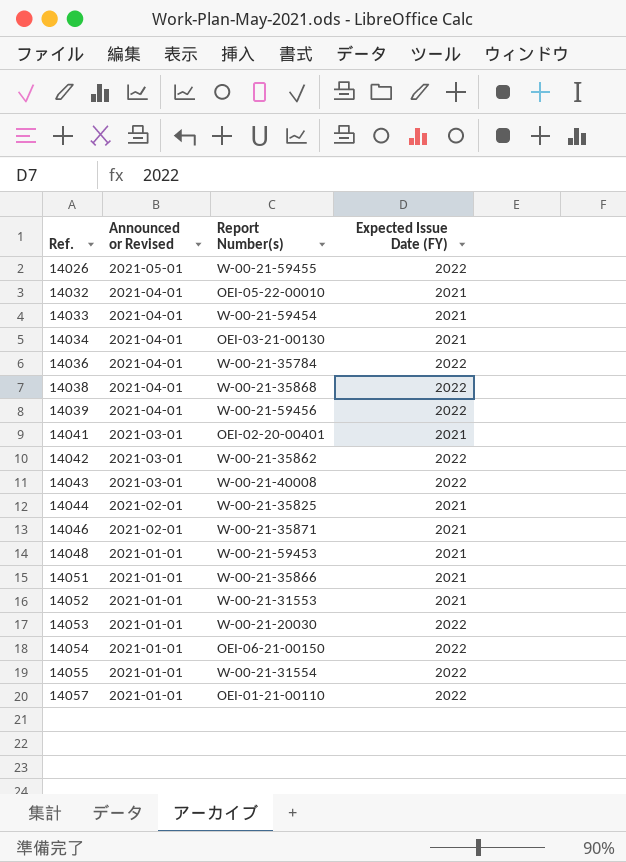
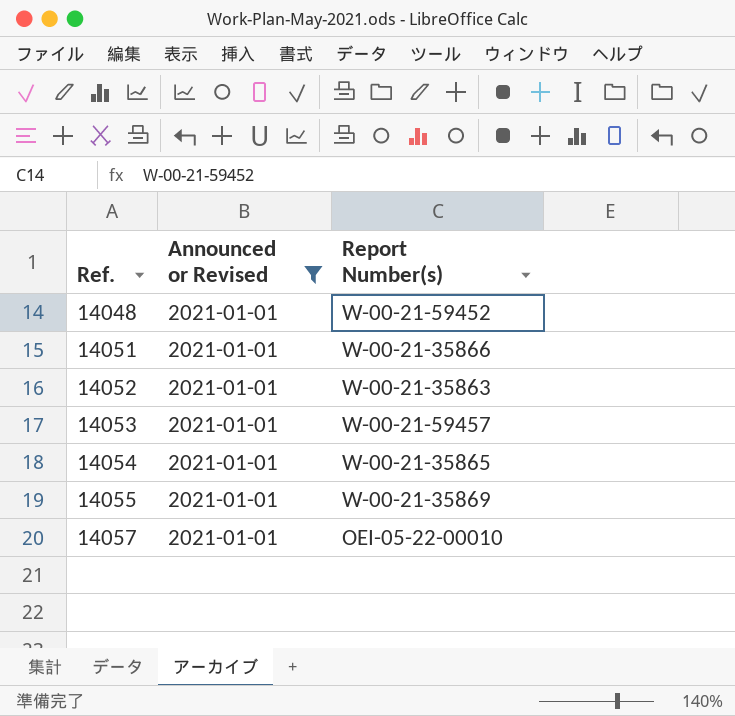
filter: none -> Announced or Revised = 2021-01-01
column Expected Issue Date (FY) | position: 4 -> none
14048 | Report Number(s): W-00-21-59453 -> W-00-21-59452
14052 | Report Number(s): W-00-21-31553 -> W-00-21-35863
14053 | Report Number(s): W-00-21-20030 -> W-00-21-59457
14054 | Report Number(s): OEI-06-21-00150 -> W-00-21-35865
14055 | Report Number(s): W-00-21-31554 -> W-00-21-35869
14057 | Report Number(s): OEI-01-21-00110 -> OEI-05-22-00010

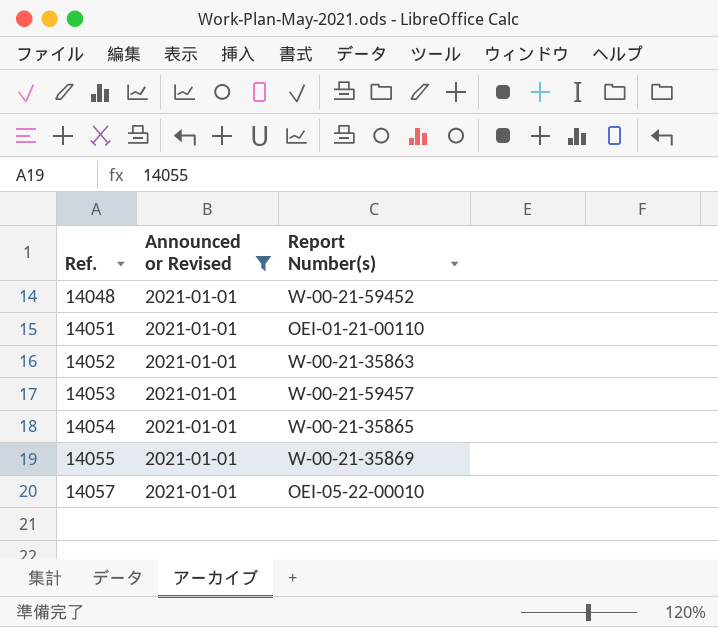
14051 | Report Number(s): W-00-21-35866 -> OEI-01-21-00110

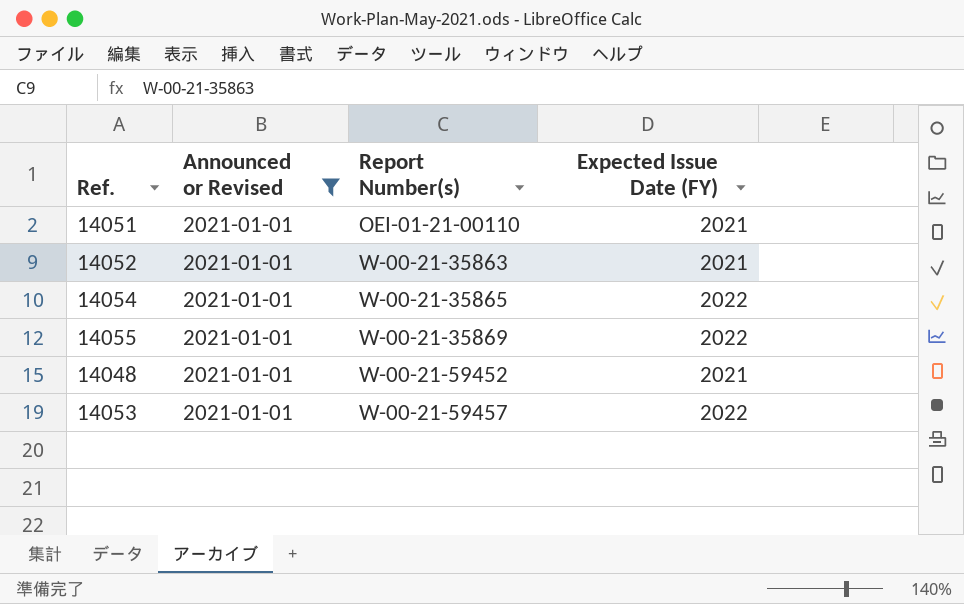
row order: Ref. ascending -> Report Number(s) ascending
column Expected Issue Date (FY) | position: none -> 4
row 14057: 2021-01-01 | OEI-05-22-00010 -> none

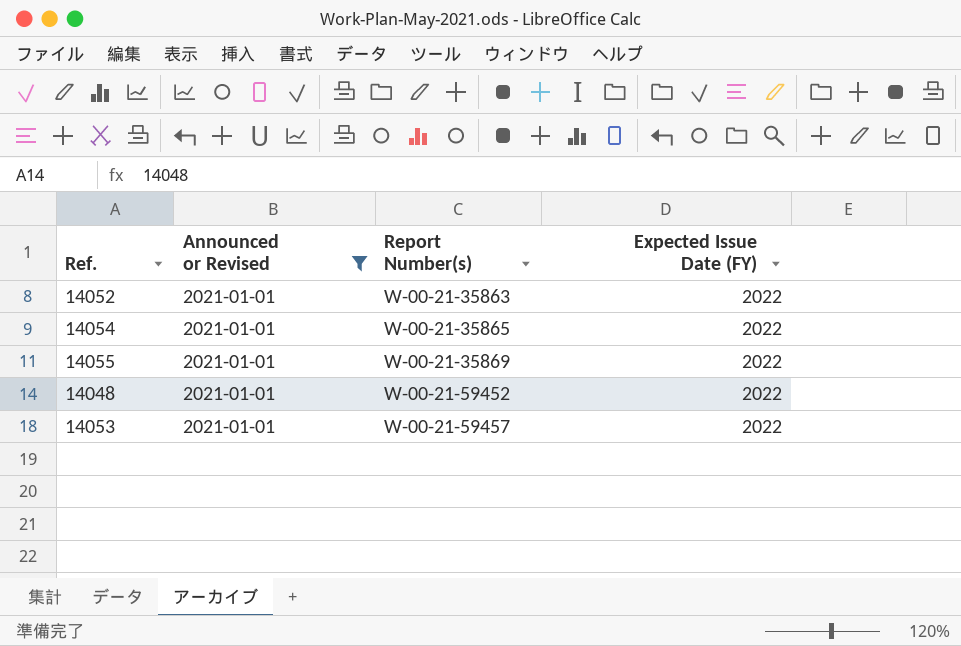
row 14051: 2021-01-01 | OEI-01-21-00110 | 2021 -> none
14052 | Expected Issue Date (FY): 2021 -> 2022
14048 | Expected Issue Date (FY): 2021 -> 2022

